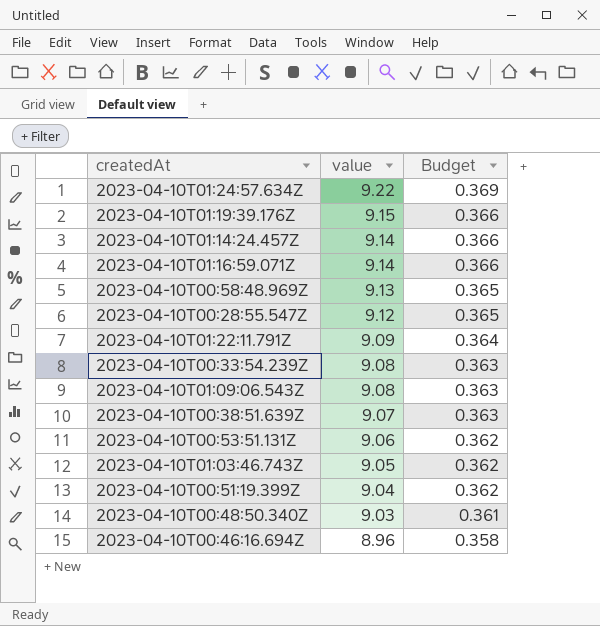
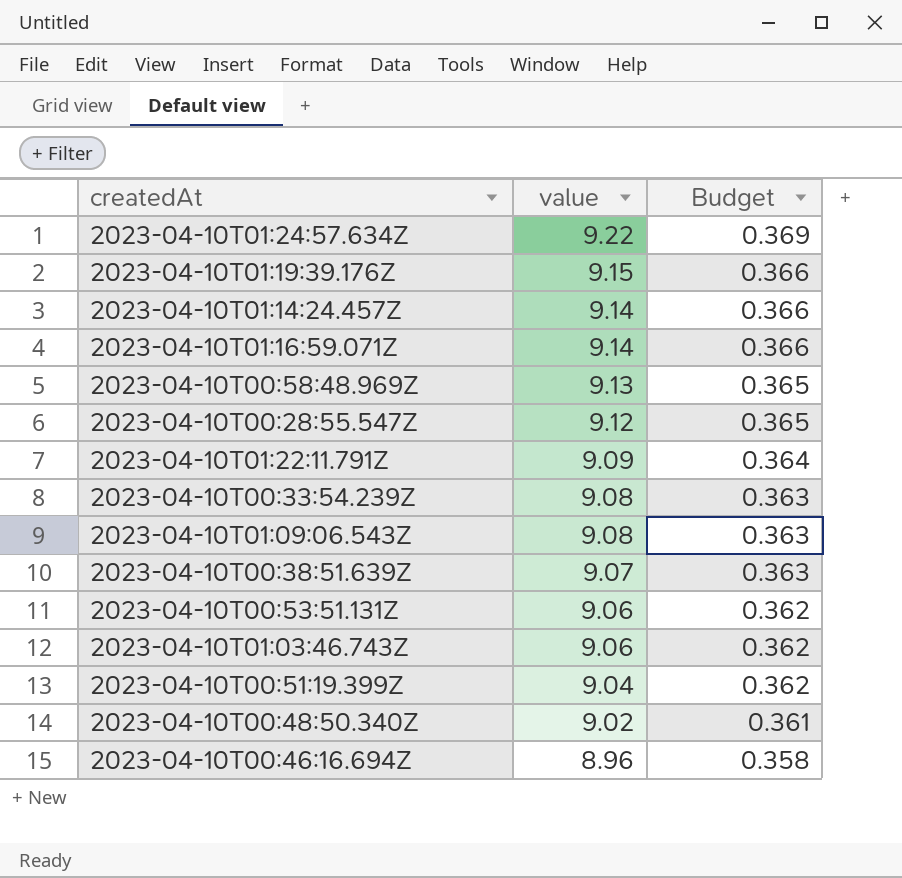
2023-04-10T01:03:46.743Z | value: 9.05 -> 9.06
2023-04-10T00:48:50.340Z | value: 9.03 -> 9.02

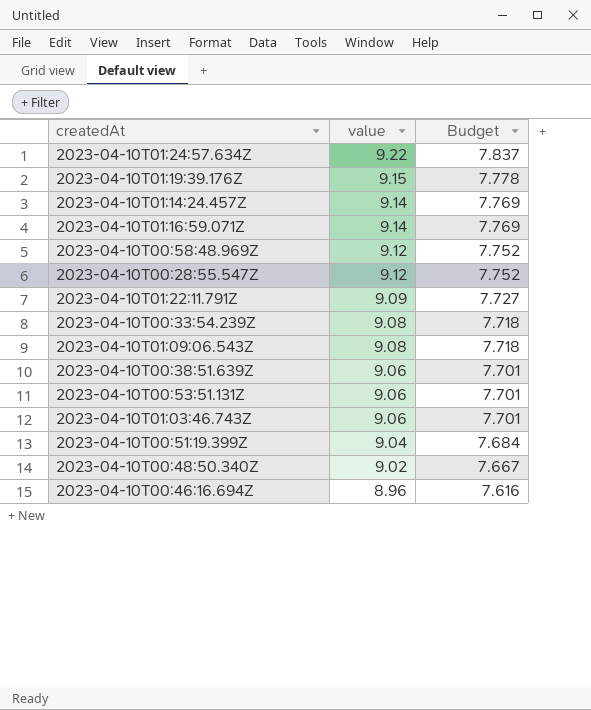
column Budget | formula: [value] * 0.04 -> [value] * 0.85
2023-04-10T00:58:48.969Z | value: 9.13 -> 9.12
2023-04-10T00:38:51.639Z | value: 9.07 -> 9.06

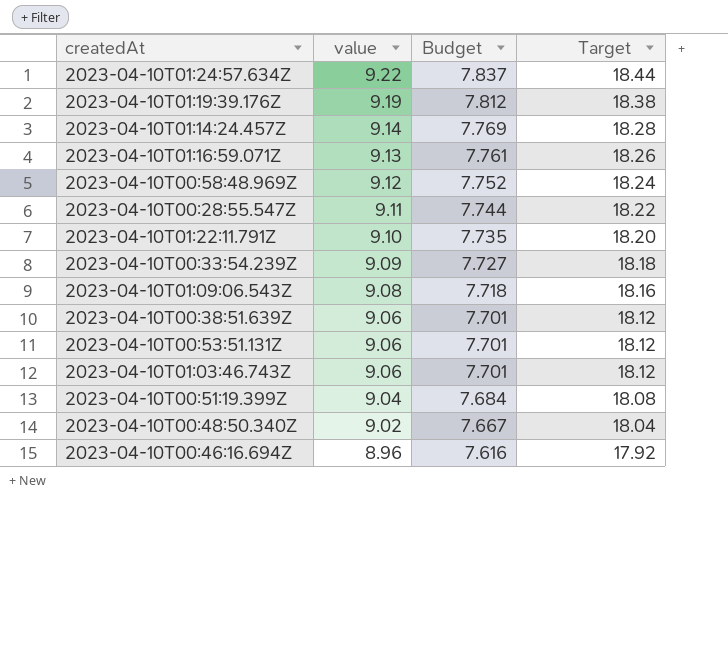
column Target | formula: none -> [value] * 2
2023-04-10T01:19:39.176Z | value: 9.15 -> 9.19
2023-04-10T01:19:39.176Z | Budget: 7.778 -> 7.812
2023-04-10T01:16:59.071Z | value: 9.14 -> 9.13
2023-04-10T01:16:59.071Z | Budget: 7.769 -> 7.761
2023-04-10T00:28:55.547Z | value: 9.12 -> 9.11
2023-04-10T00:28:55.547Z | Budget: 7.752 -> 7.744
2023-04-10T01:22:11.791Z | value: 9.09 -> 9.10
2023-04-10T01:22:11.791Z | Budget: 7.727 -> 7.735
2023-04-10T00:33:54.239Z | value: 9.08 -> 9.09
2023-04-10T00:33:54.239Z | Budget: 7.718 -> 7.727

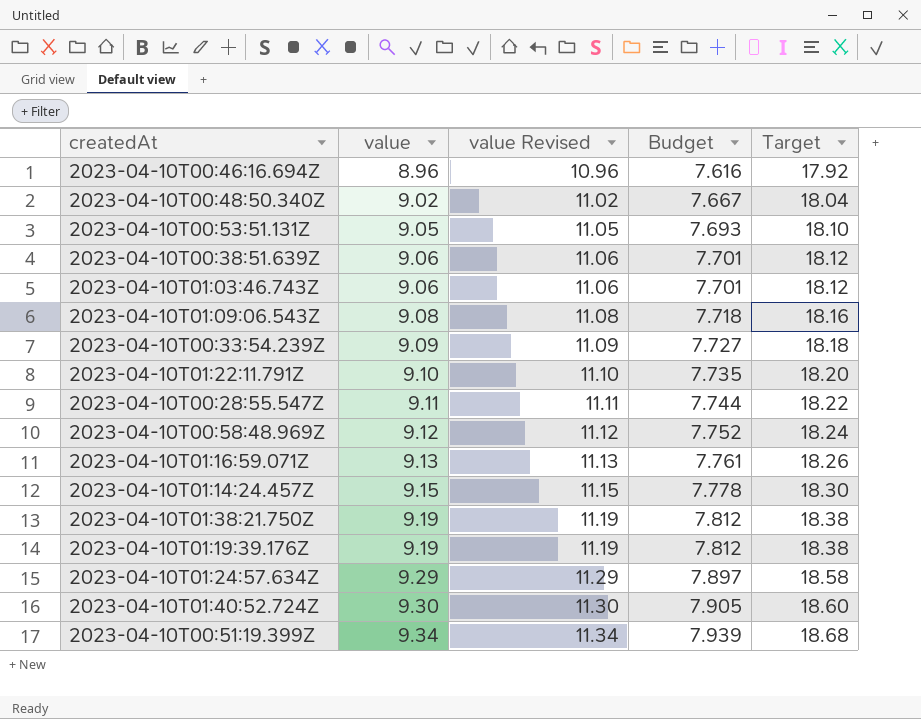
row order: value descending -> value ascending
column value Revised | formula: none -> [value] + 2
2023-04-10T00:53:51.131Z | value: 9.06 -> 9.05
2023-04-10T00:53:51.131Z | Budget: 7.701 -> 7.693
2023-04-10T00:53:51.131Z | Target: 18.12 -> 18.10
2023-04-10T01:14:24.457Z | value: 9.14 -> 9.15
2023-04-10T01:14:24.457Z | Budget: 7.769 -> 7.778
2023-04-10T01:14:24.457Z | Target: 18.28 -> 18.30
row 2023-04-10T01:38:21.750Z: none -> 9.19 | 11.19 | 7.812 | 18.38
2023-04-10T01:24:57.634Z | value: 9.22 -> 9.29
2023-04-10T01:24:57.634Z | Budget: 7.837 -> 7.897
2023-04-10T01:24:57.634Z | Target: 18.44 -> 18.58
row 2023-04-10T01:40:52.724Z: none -> 9.30 | 11.30 | 7.905 | 18.60
2023-04-10T00:51:19.399Z | value: 9.04 -> 9.34
2023-04-10T00:51:19.399Z | Budget: 7.684 -> 7.939
2023-04-10T00:51:19.399Z | Target: 18.08 -> 18.68

